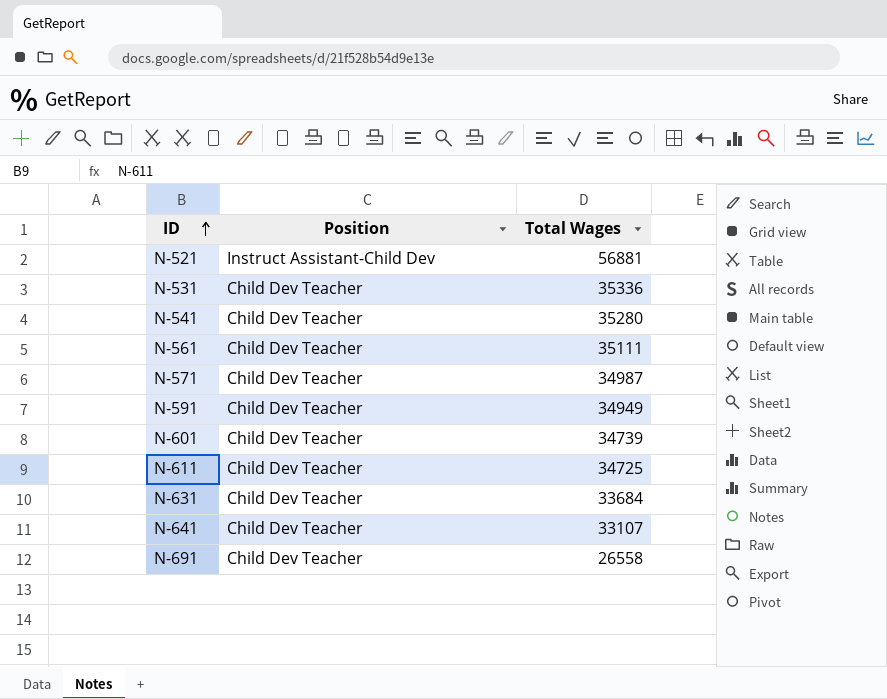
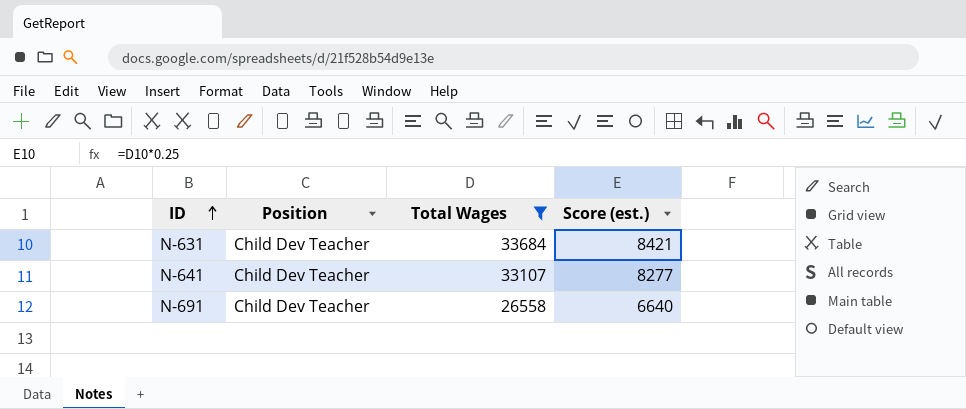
filter: none -> Total Wages <= 33684
column Score (est.) | formula: none -> [Total Wages] * 0.25

